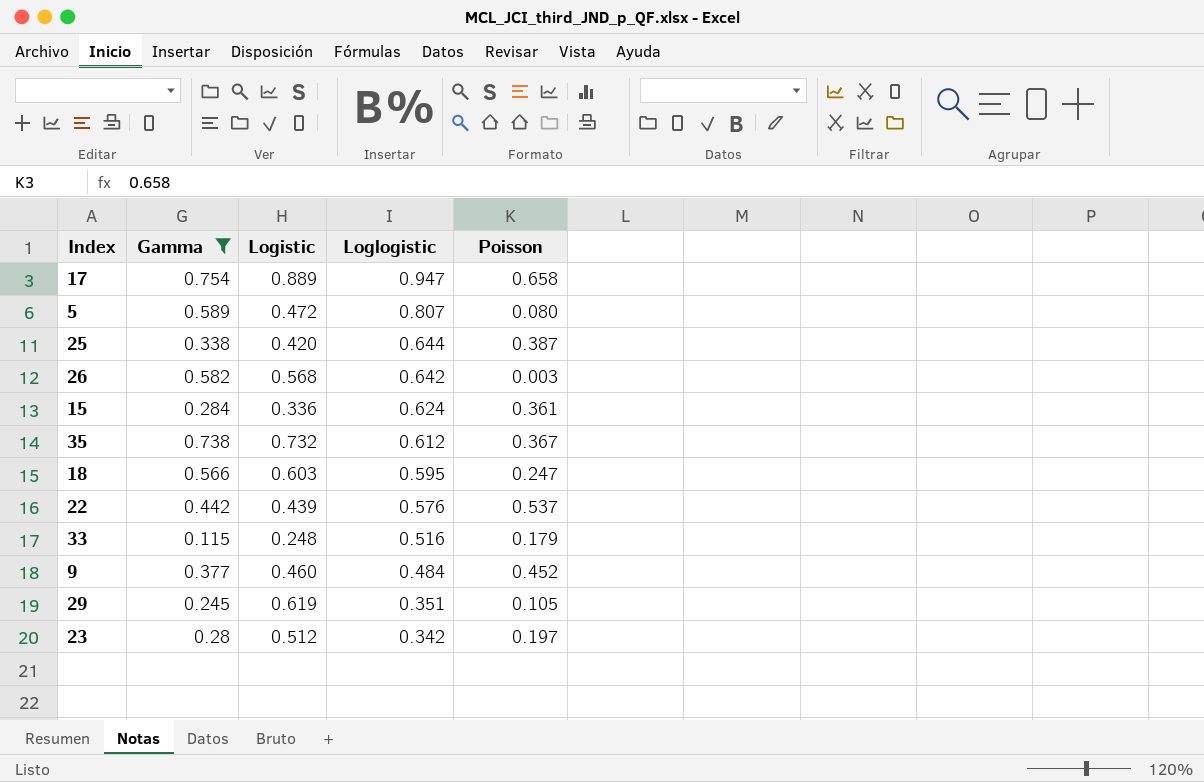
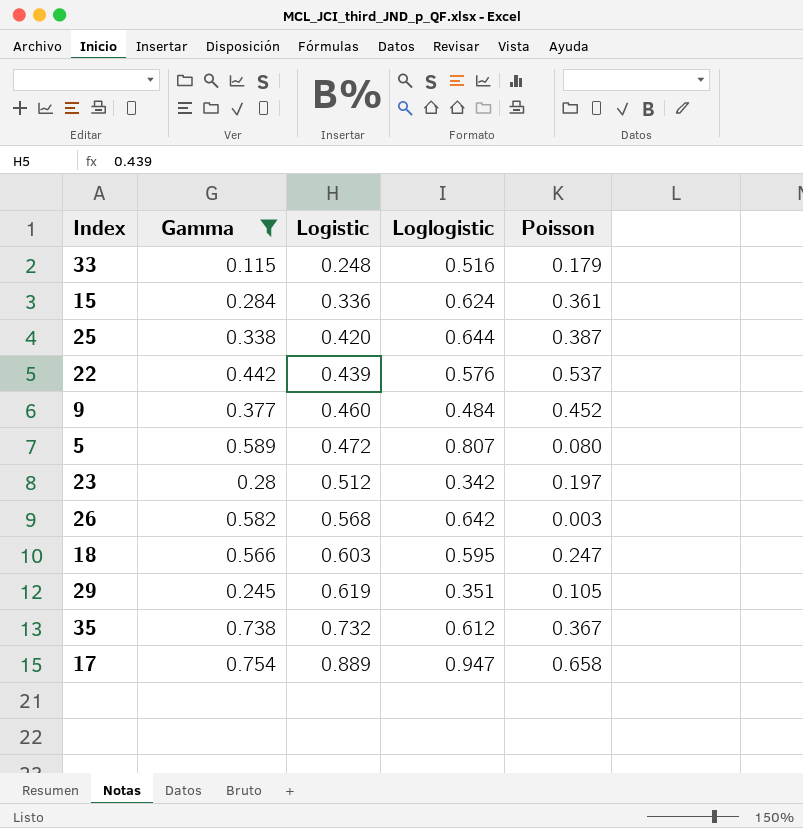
row order: Loglogistic descending -> Logistic ascending

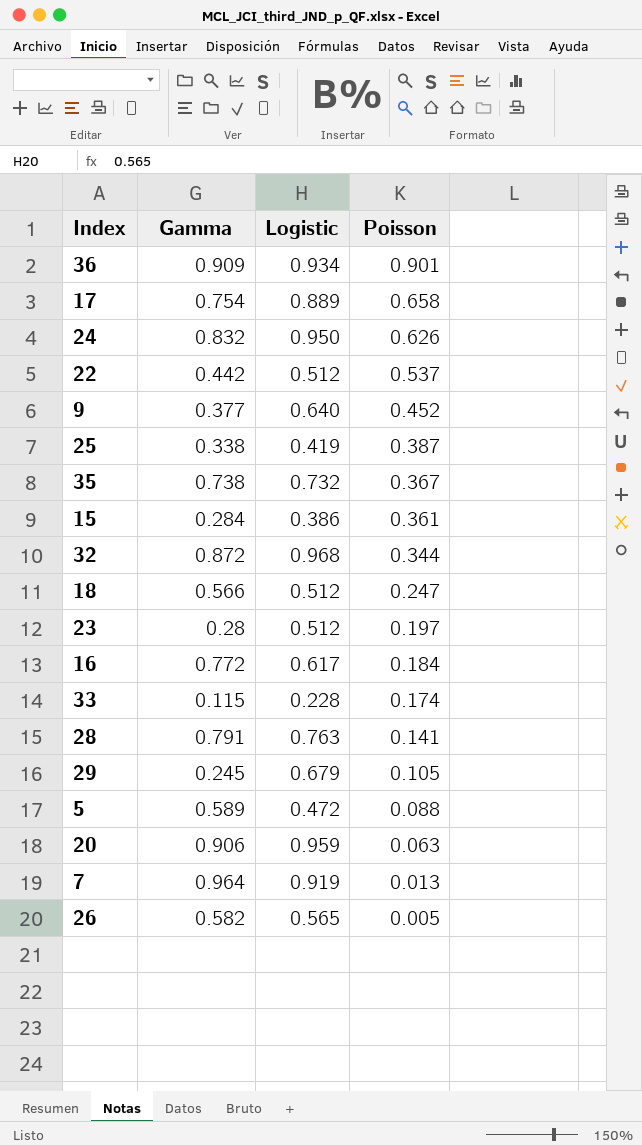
filter: Gamma <= 0.754 -> none
row order: Logistic ascending -> Poisson descending
column Loglogistic | position: 4 -> none
22 | Logistic: 0.439 -> 0.512
9 | Logistic: 0.460 -> 0.640
25 | Logistic: 0.420 -> 0.419
15 | Logistic: 0.336 -> 0.386
18 | Logistic: 0.603 -> 0.512
33 | Logistic: 0.248 -> 0.228
33 | Poisson: 0.179 -> 0.174
29 | Logistic: 0.619 -> 0.679
5 | Poisson: 0.080 -> 0.088
26 | Logistic: 0.568 -> 0.565
26 | Poisson: 0.003 -> 0.005

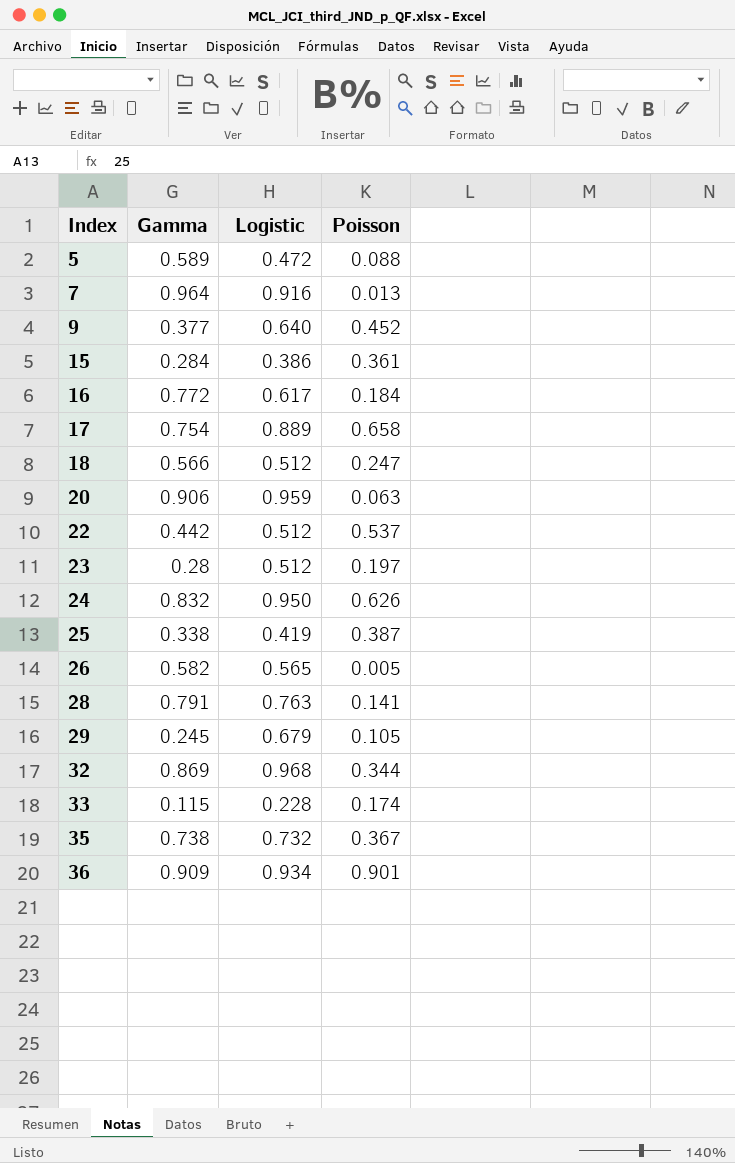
row order: Poisson descending -> Index ascending
7 | Logistic: 0.919 -> 0.916
32 | Gamma: 0.872 -> 0.869

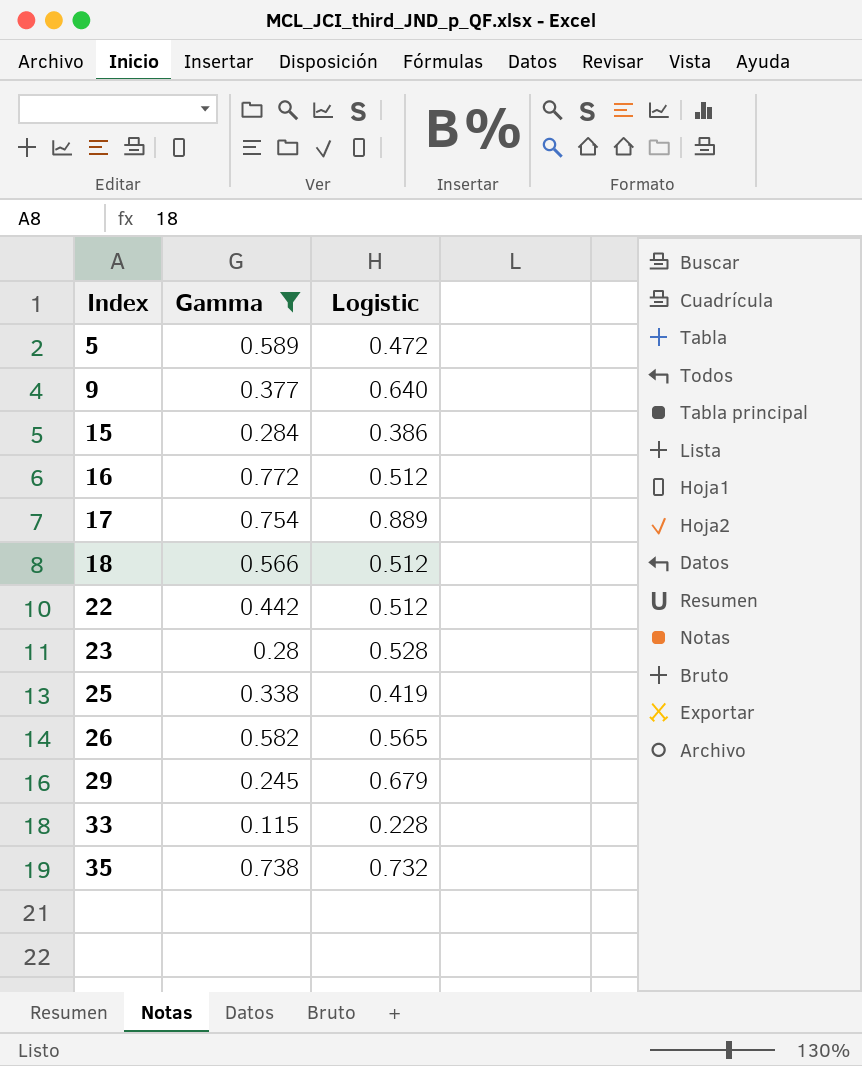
filter: none -> Gamma <= 0.772
column Poisson | position: 4 -> none
16 | Logistic: 0.617 -> 0.512
23 | Logistic: 0.512 -> 0.528

